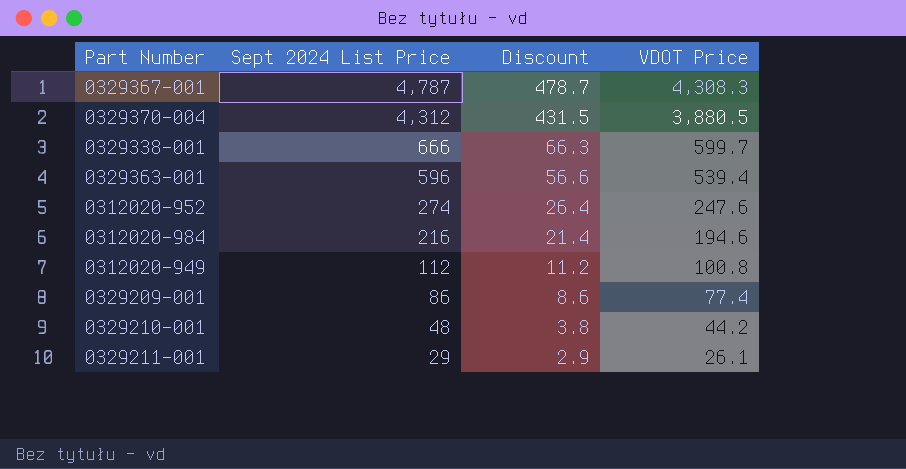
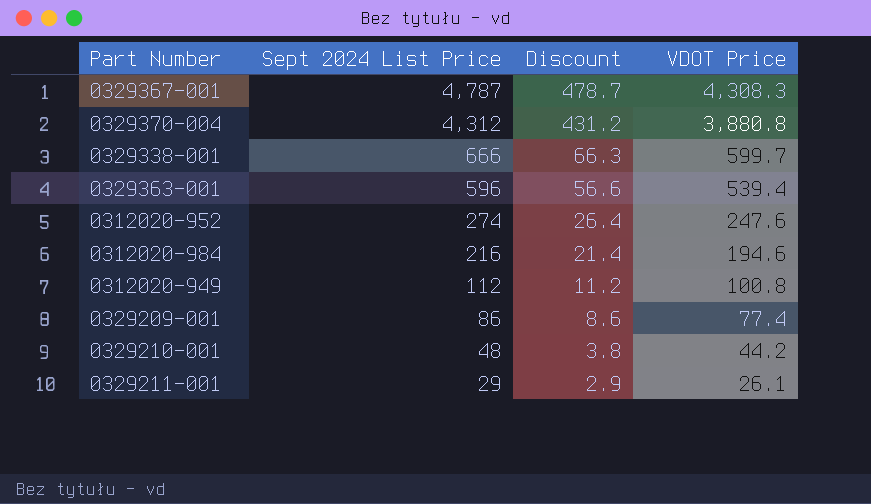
0329370-004 | Discount: 431.5 -> 431.2
0329370-004 | VDOT Price: 3,880.5 -> 3,880.8

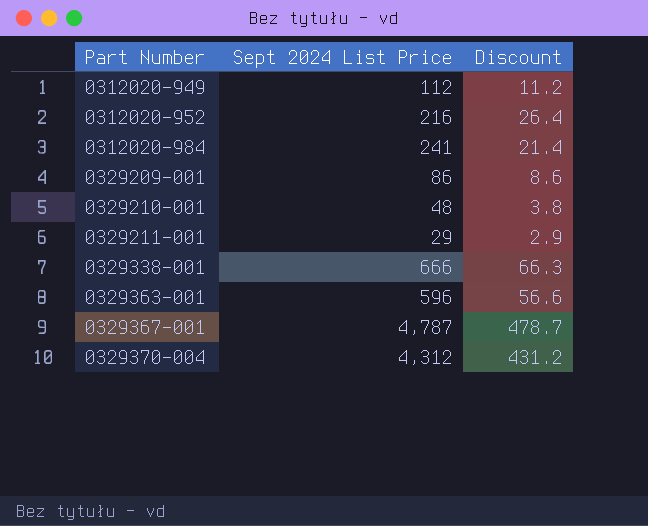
row order: Sept 2024 List Price descending -> Part Number ascending
column VDOT Price | formula: [Sept 2024 List Price] - [Discount] -> none
0312020-952 | Sept 2024 List Price: 274 -> 216
0312020-984 | Sept 2024 List Price: 216 -> 241

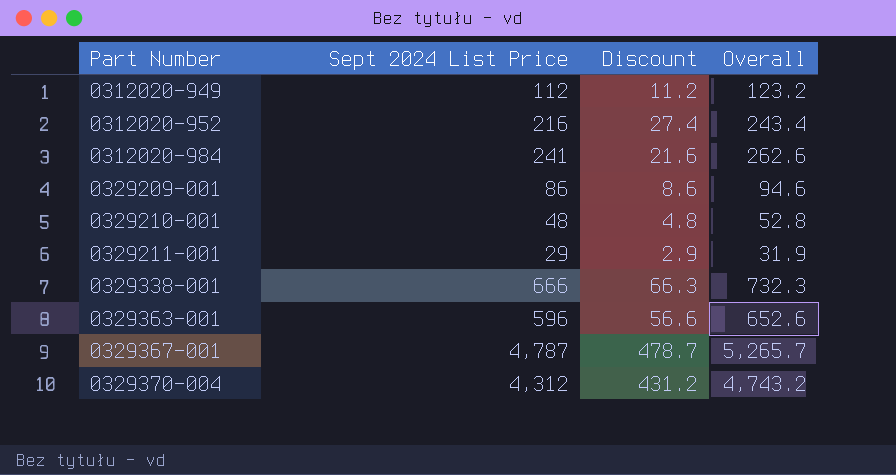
column Overall | formula: none -> [Sept 2024 List Price] + [Discount]
0312020-952 | Discount: 26.4 -> 27.4
0312020-984 | Discount: 21.4 -> 21.6
0329210-001 | Discount: 3.8 -> 4.8

